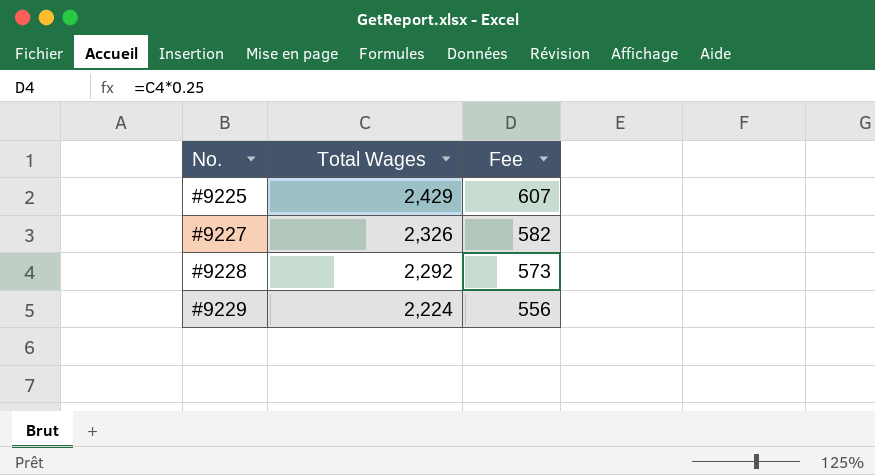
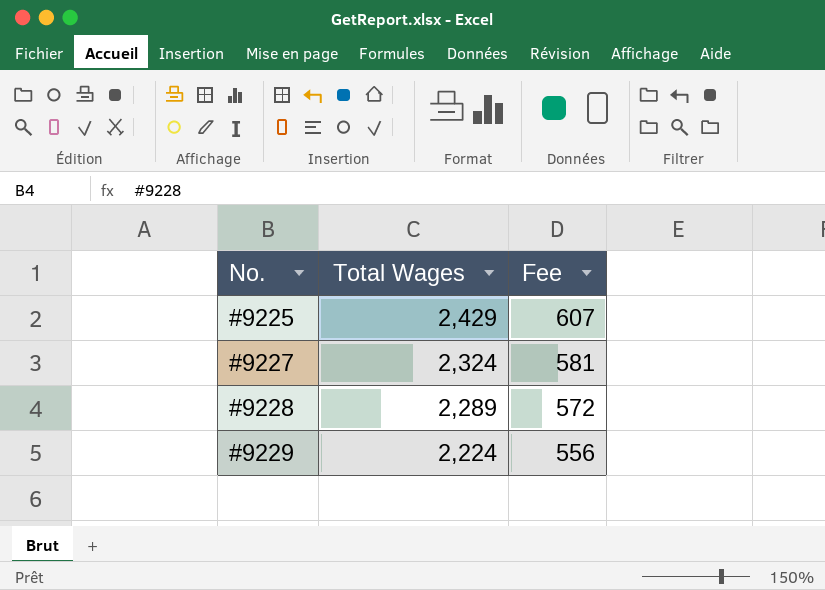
#9227 | Total Wages: 2,326 -> 2,324
#9227 | Fee: 582 -> 581
#9228 | Total Wages: 2,292 -> 2,289
#9228 | Fee: 573 -> 572

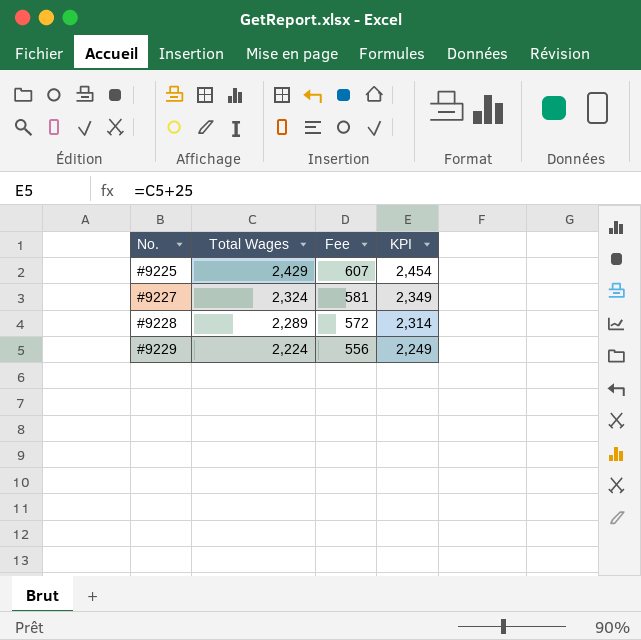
column KPI | formula: none -> [Total Wages] + 25

